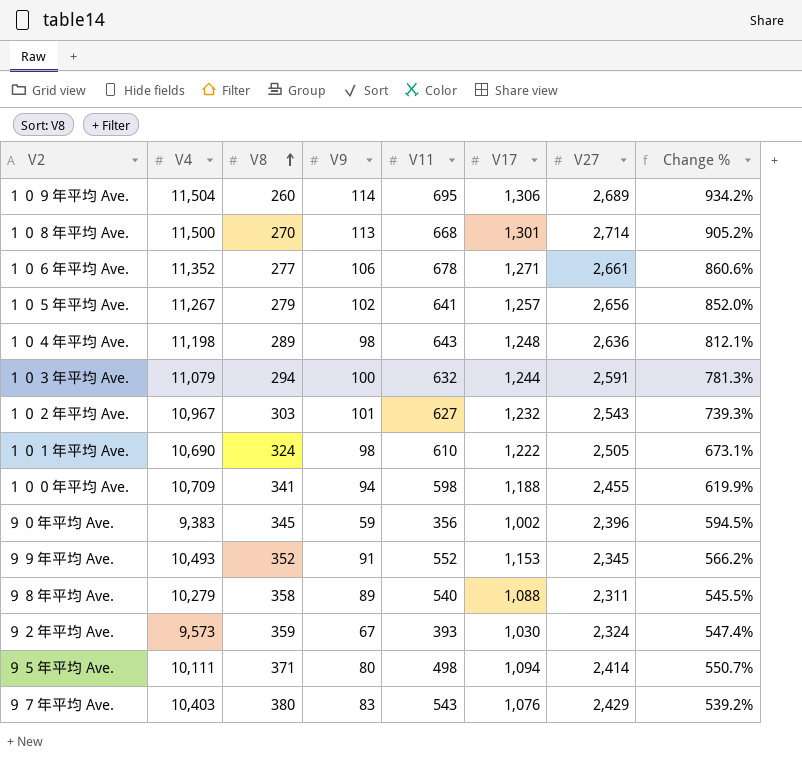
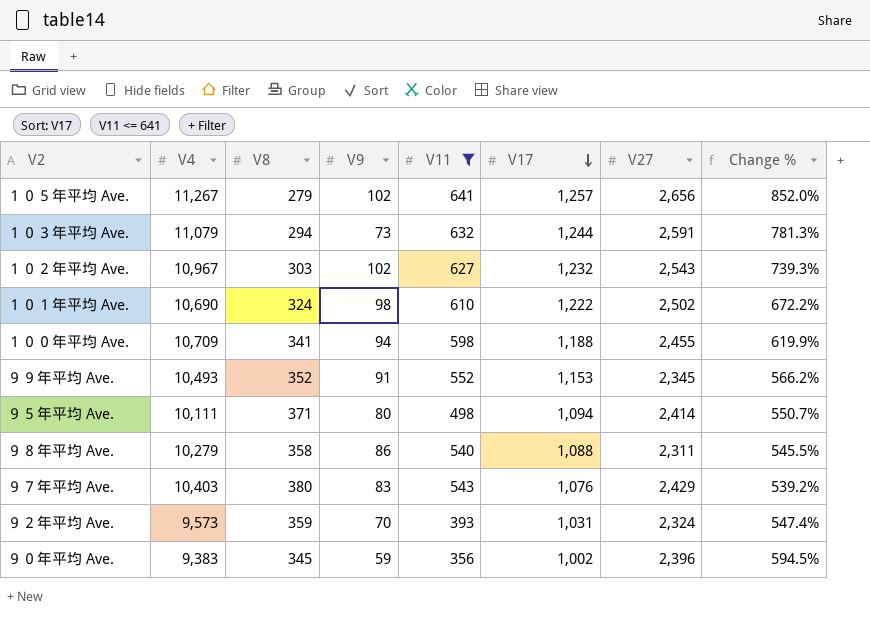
filter: none -> V11 <= 641
row order: V8 ascending -> V17 descending
１０３年平均 Ave. | V9: 100 -> 73
１０２年平均 Ave. | V9: 101 -> 102
１０１年平均 Ave. | V27: 2,505 -> 2,502
１０１年平均 Ave. | Change %: 673.1% -> 672.2%
９８年平均 Ave. | V9: 89 -> 86
９２年平均 Ave. | V9: 67 -> 70
９２年平均 Ave. | V17: 1,030 -> 1,031

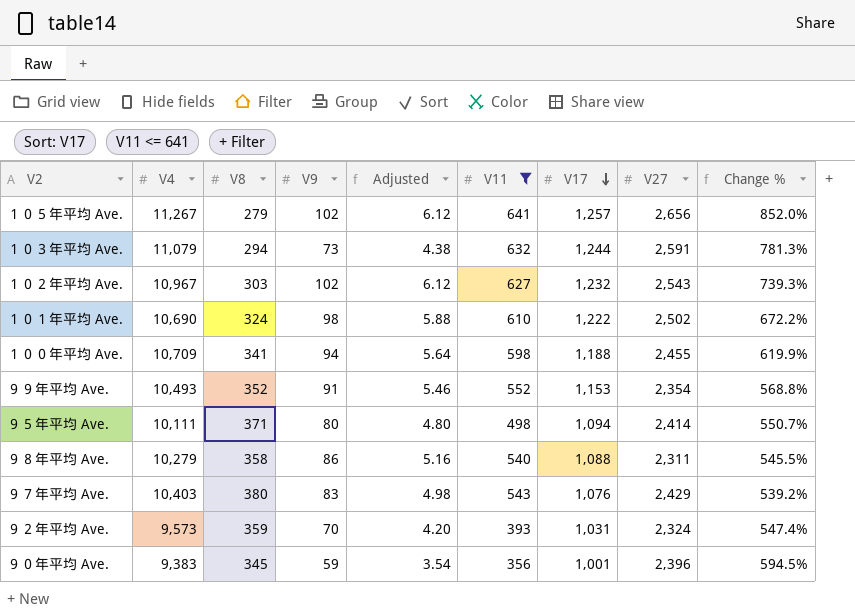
column Adjusted | formula: none -> [V9] * 0.06
９９年平均 Ave. | V27: 2,345 -> 2,354
９９年平均 Ave. | Change %: 566.2% -> 568.8%
９０年平均 Ave. | V17: 1,002 -> 1,001

